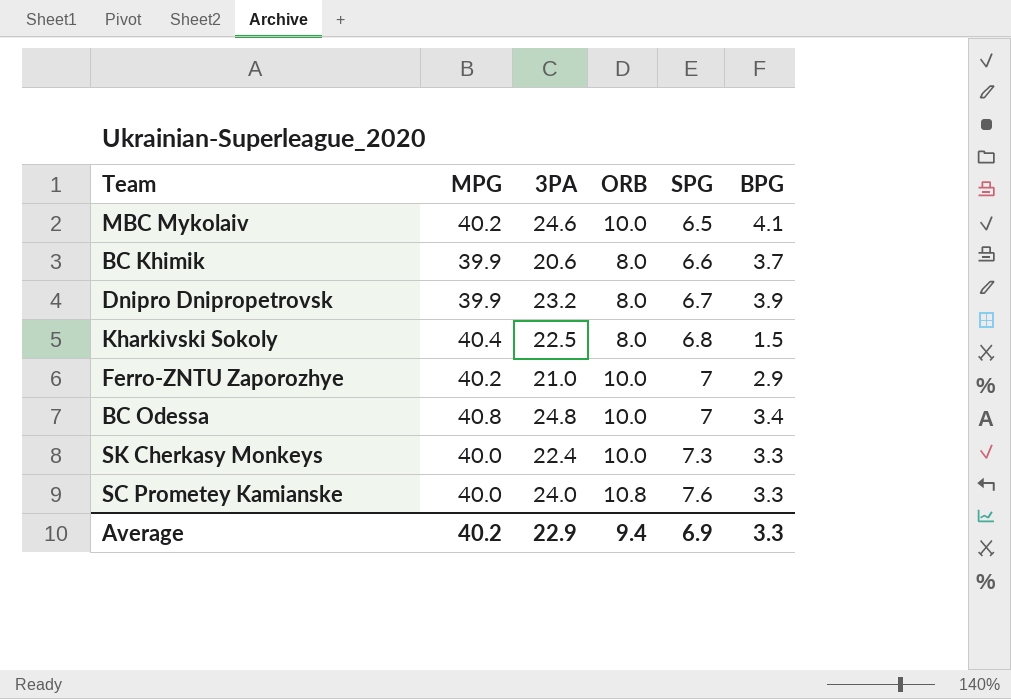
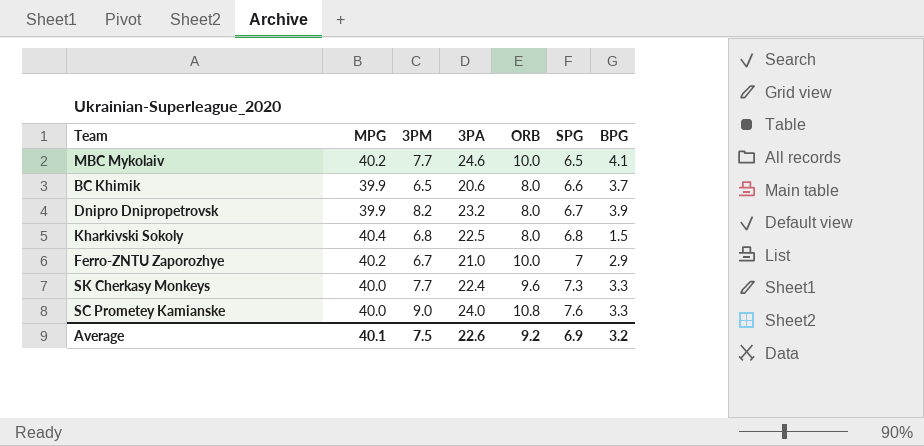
column 3PM | position: none -> 3
row BC Odessa: 40.8 | 24.8 | 10.0 | 7 | 3.4 -> none
SK Cherkasy Monkeys | ORB: 10.0 -> 9.6
Average | MPG: 40.2 -> 40.1
Average | 3PA: 22.9 -> 22.6
Average | ORB: 9.4 -> 9.2
Average | BPG: 3.3 -> 3.2

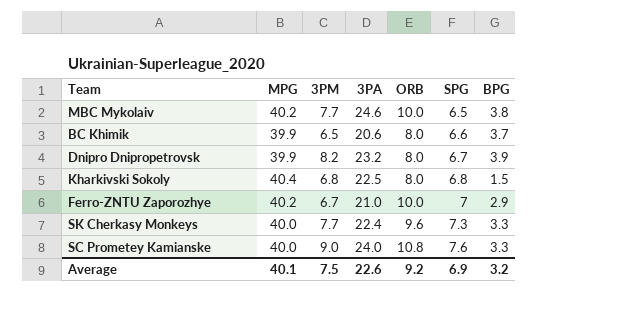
MBC Mykolaiv | BPG: 4.1 -> 3.8

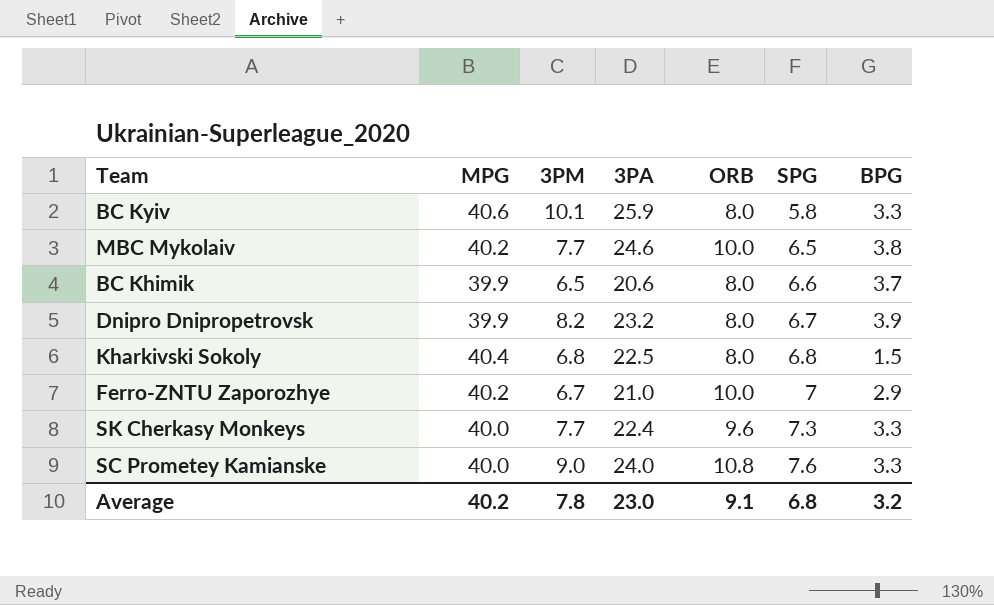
row BC Kyiv: none -> 40.6 | 10.1 | 25.9 | 8.0 | 5.8 | 3.3
Average | MPG: 40.1 -> 40.2
Average | 3PM: 7.5 -> 7.8
Average | 3PA: 22.6 -> 23.0
Average | ORB: 9.2 -> 9.1
Average | SPG: 6.9 -> 6.8

